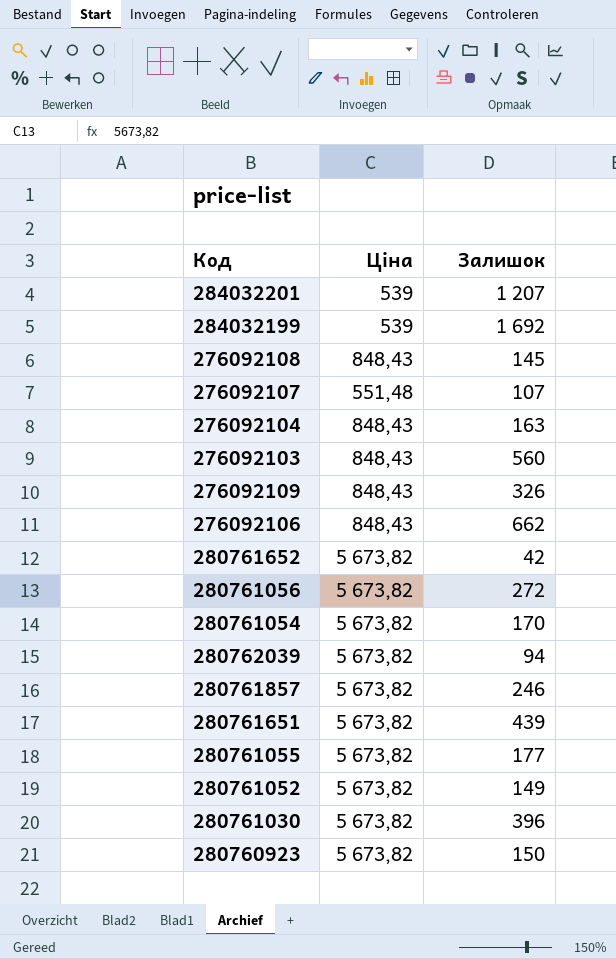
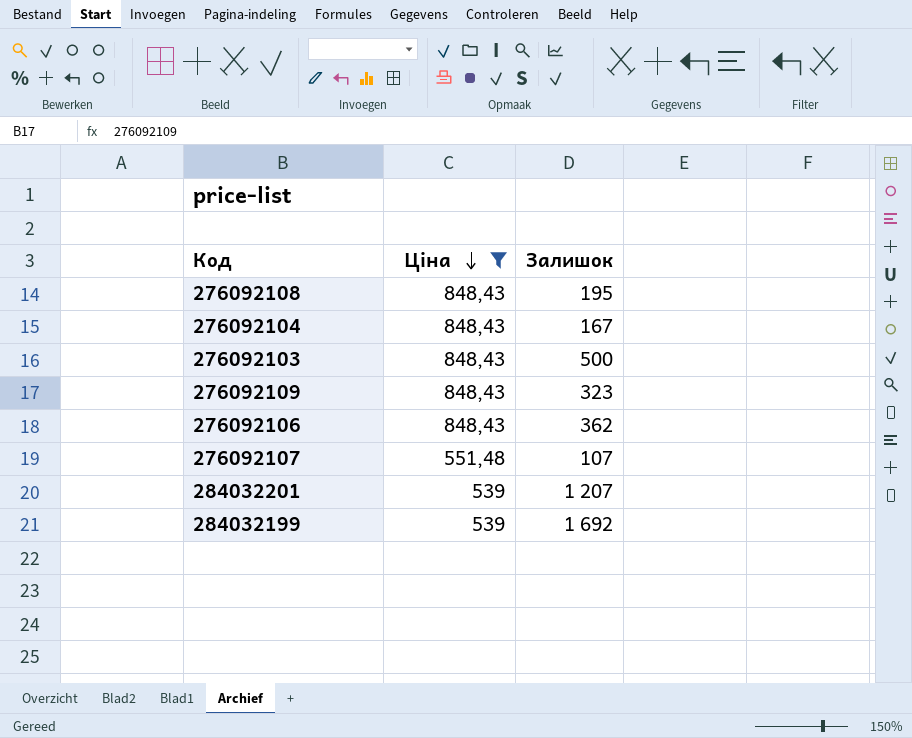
filter: none -> Ціна != 5 673,82
row order: none -> Ціна descending
276092108 | Залишок: 145 -> 195
276092104 | Залишок: 163 -> 167
276092103 | Залишок: 560 -> 500
276092109 | Залишок: 326 -> 323
276092106 | Залишок: 662 -> 362

